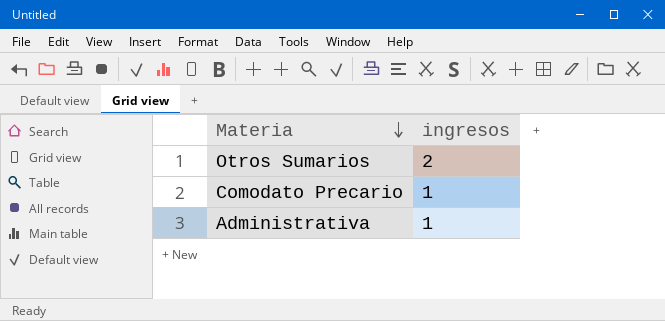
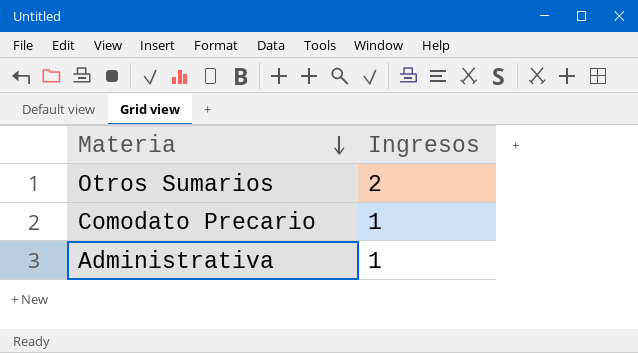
column name: ingresos -> Ingresos

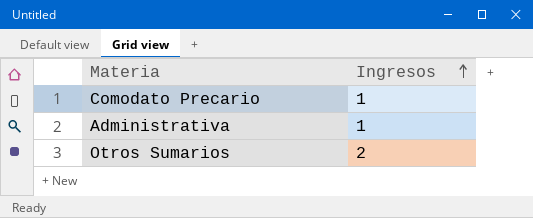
row order: Materia descending -> Ingresos ascending

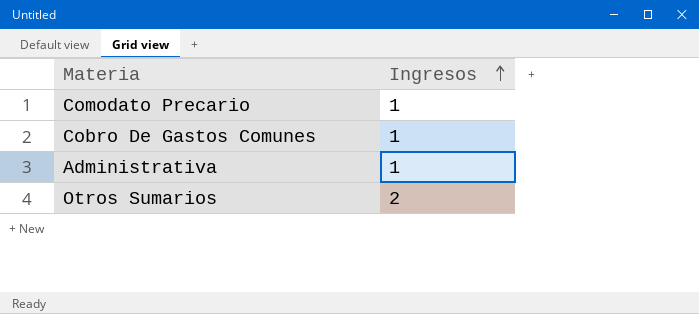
row Cobro De Gastos Comunes: none -> 1

